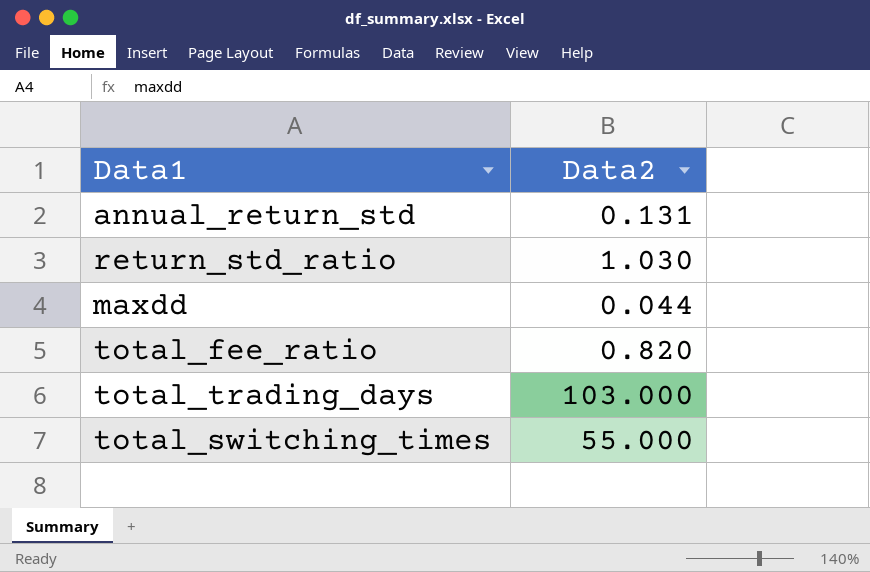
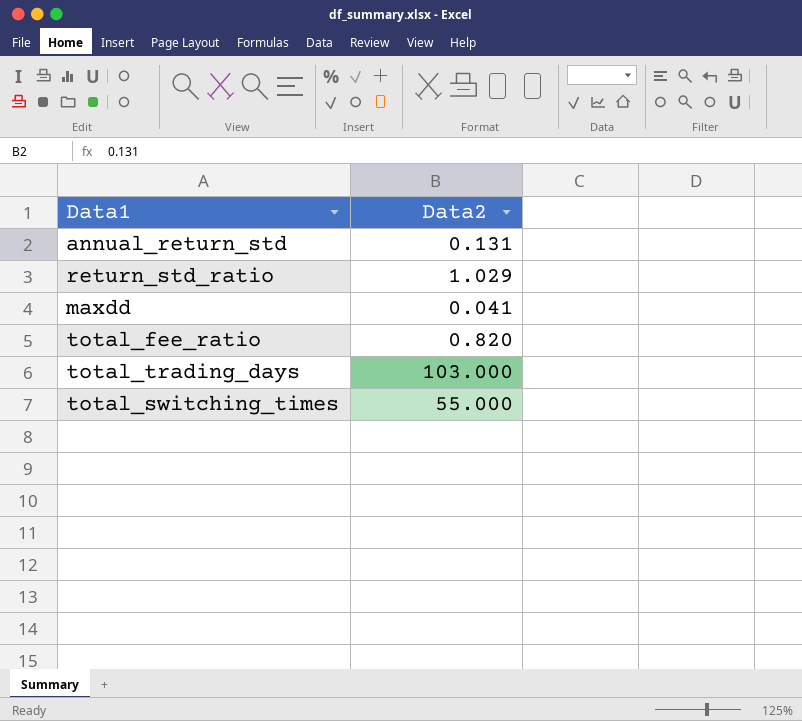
return_std_ratio | Data2: 1.030 -> 1.029
maxdd | Data2: 0.044 -> 0.041

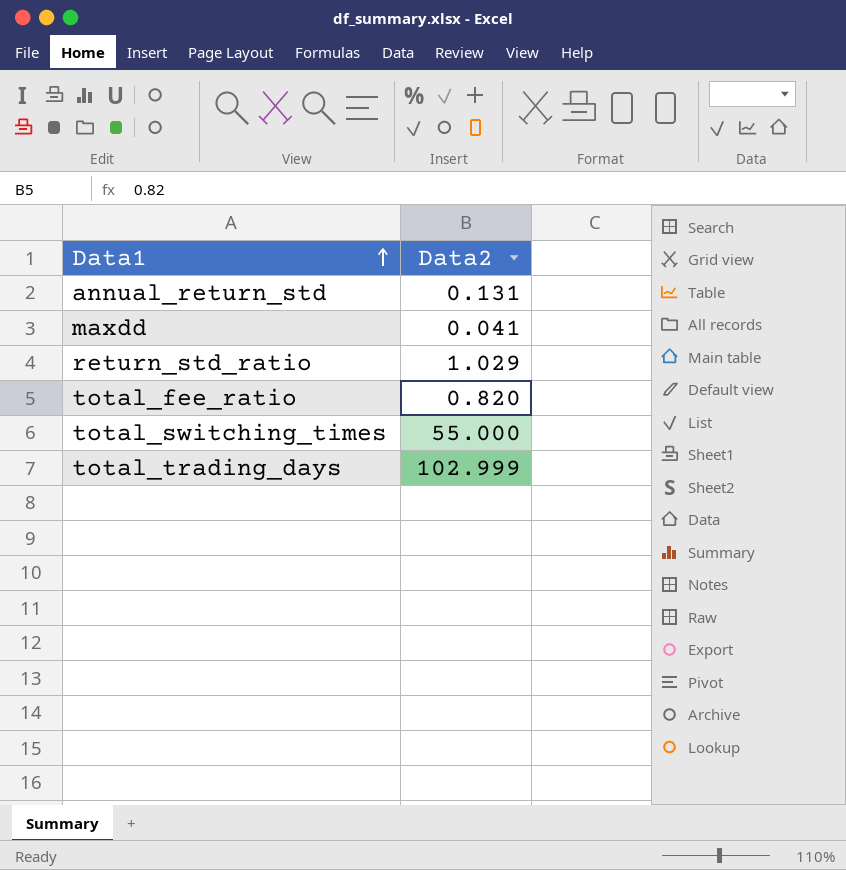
row order: none -> Data1 ascending
total_trading_days | Data2: 103.000 -> 102.999

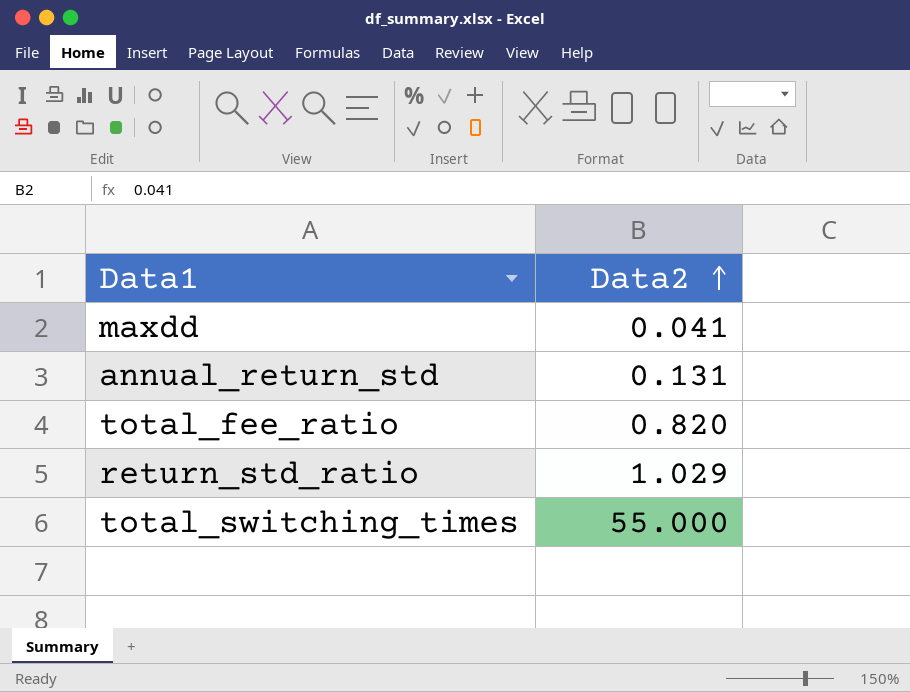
row order: Data1 ascending -> Data2 ascending
row total_trading_days: 102.999 -> none

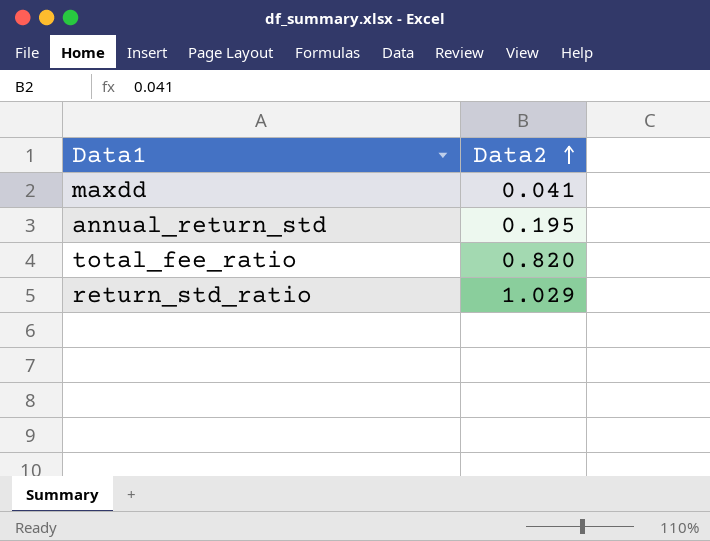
row total_switching_times: 55.000 -> none
annual_return_std | Data2: 0.131 -> 0.195

